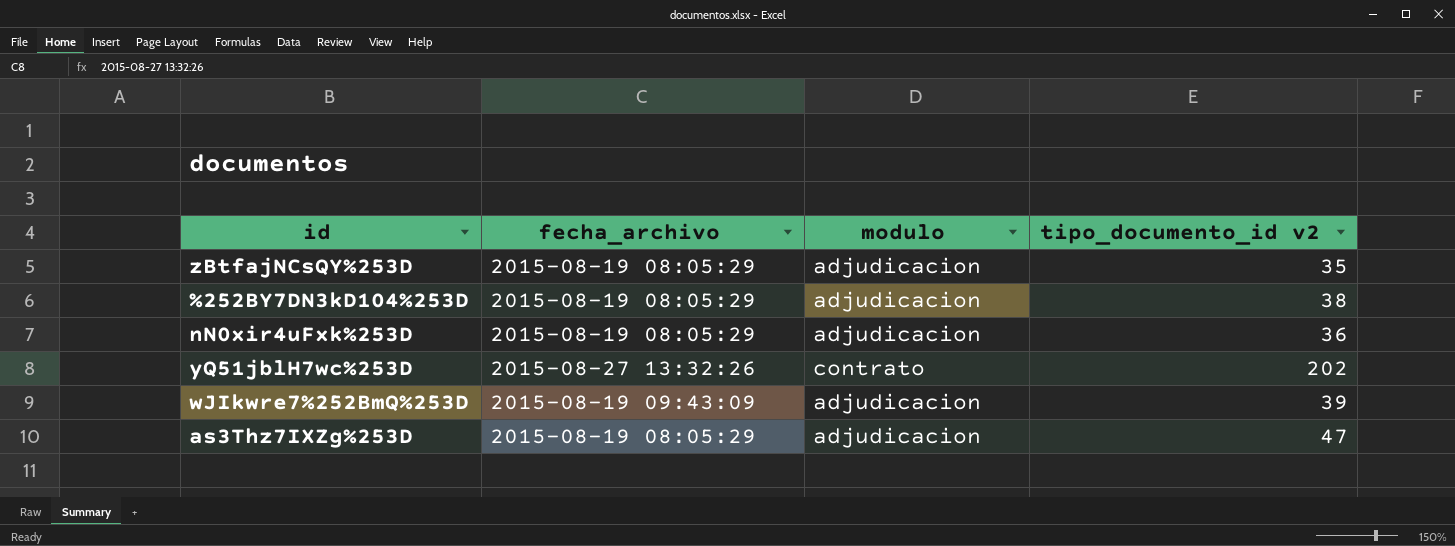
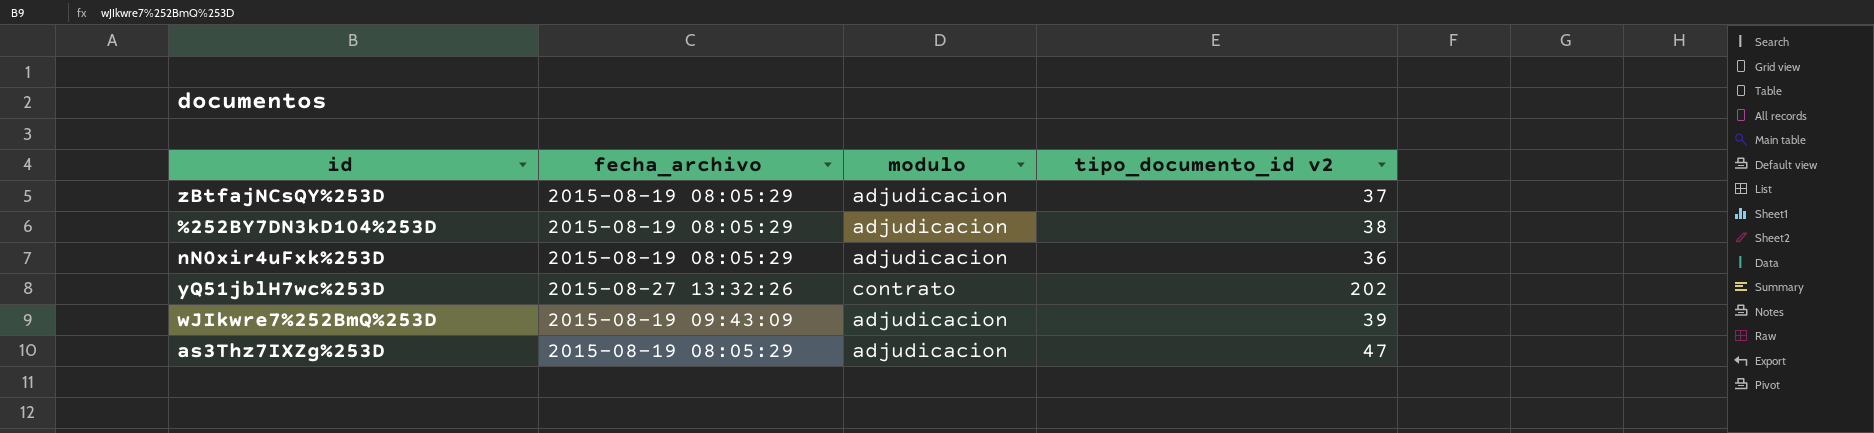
zBtfajNCsQY%253D | tipo_documento_id v2: 35 -> 37

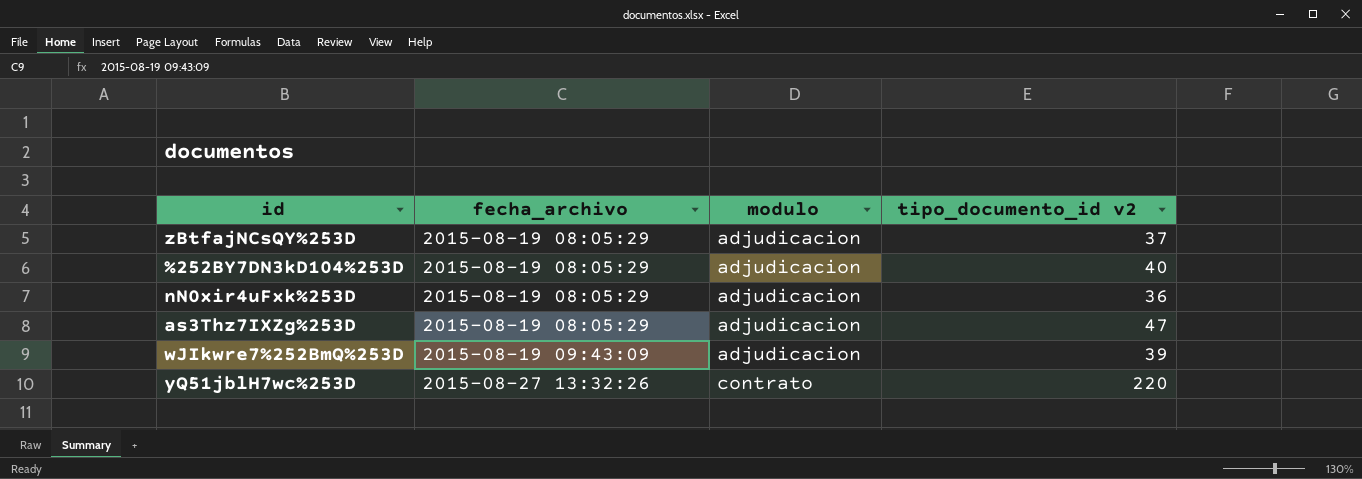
row order: none -> fecha_archivo ascending
%252BY7DN3kD104%253D | tipo_documento_id v2: 38 -> 40
yQ51jblH7wc%253D | tipo_documento_id v2: 202 -> 220

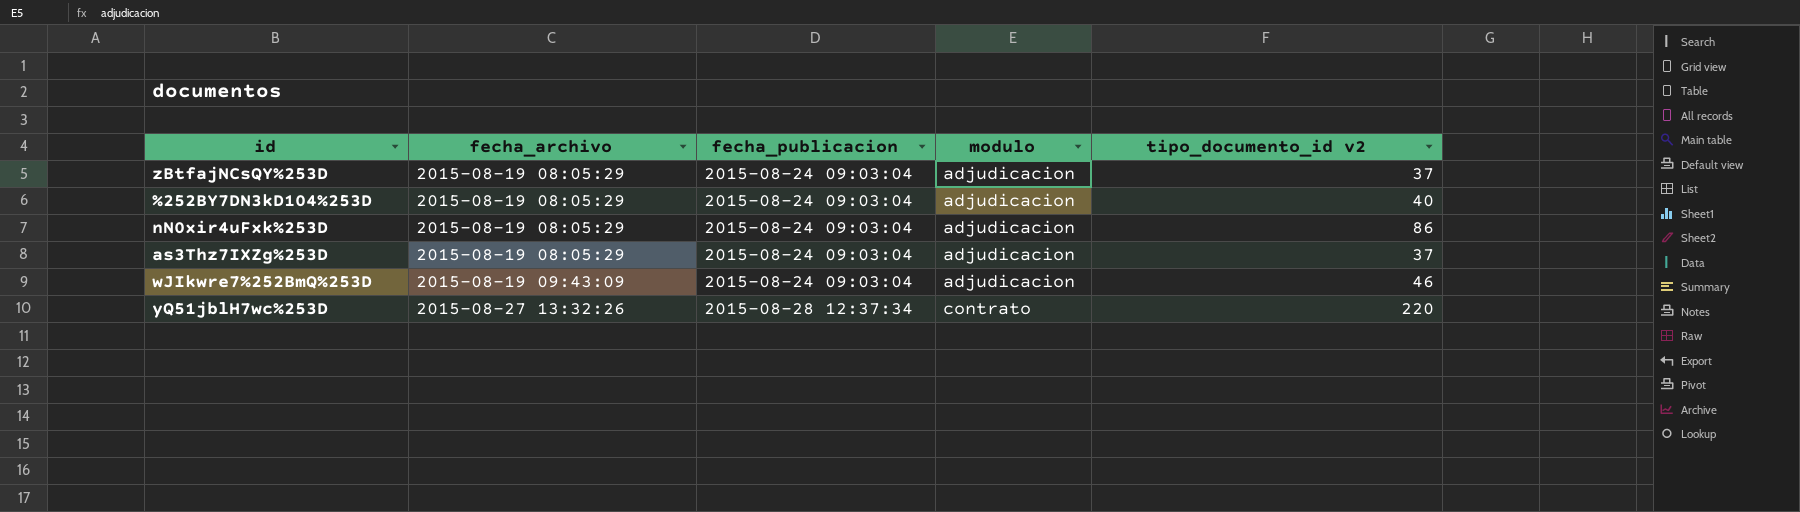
column fecha_publicacion | position: none -> 3
nN0xir4uFxk%253D | tipo_documento_id v2: 36 -> 86
as3Thz7IXZg%253D | tipo_documento_id v2: 47 -> 37
wJIkwre7%252BmQ%253D | tipo_documento_id v2: 39 -> 46

